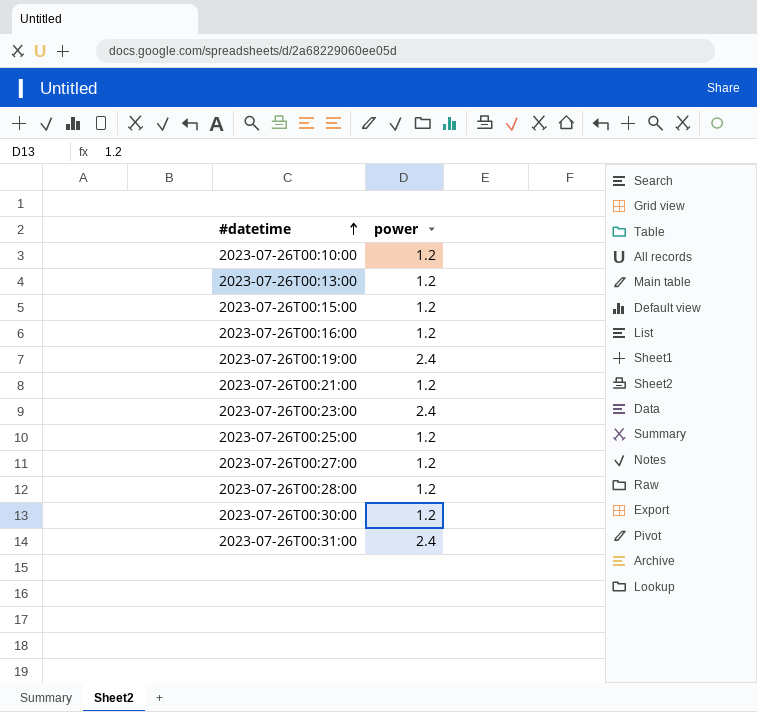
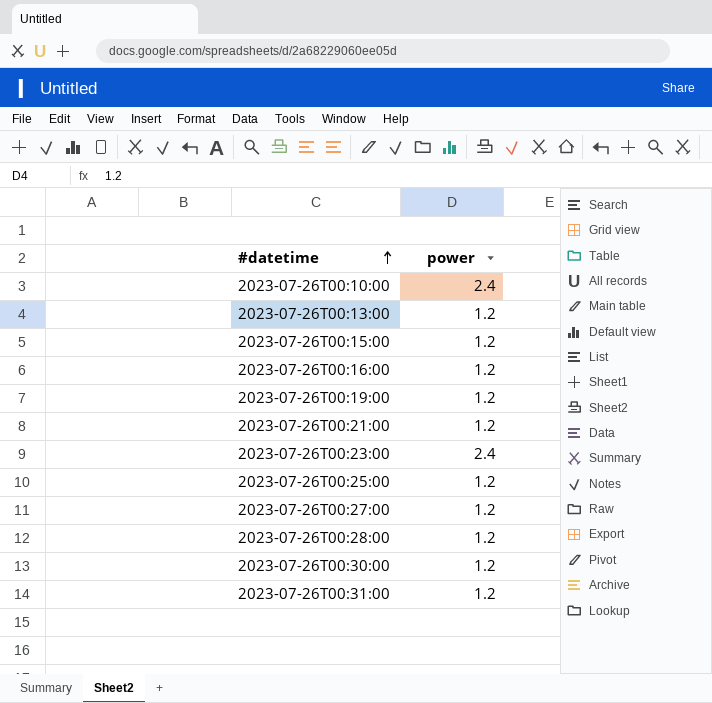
2023-07-26T00:10:00 | power: 1.2 -> 2.4
2023-07-26T00:19:00 | power: 2.4 -> 1.2
2023-07-26T00:31:00 | power: 2.4 -> 1.2

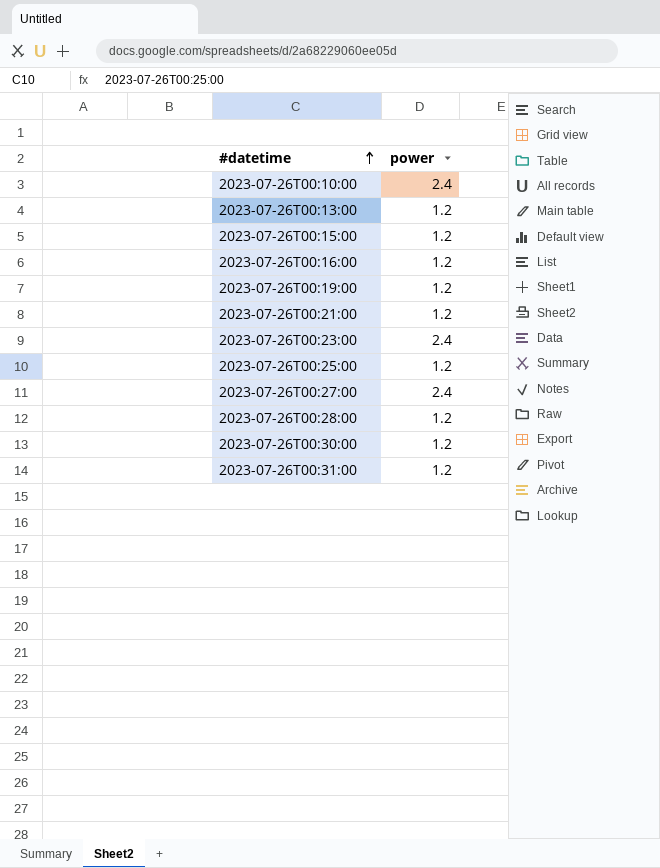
2023-07-26T00:27:00 | power: 1.2 -> 2.4

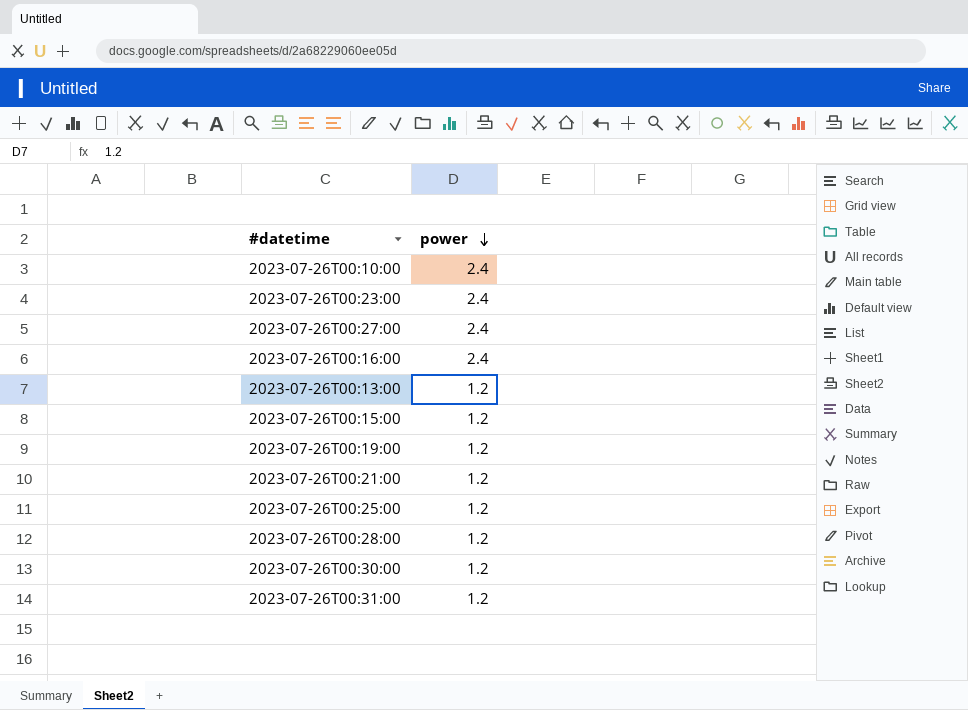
row order: #datetime ascending -> power descending
2023-07-26T00:16:00 | power: 1.2 -> 2.4

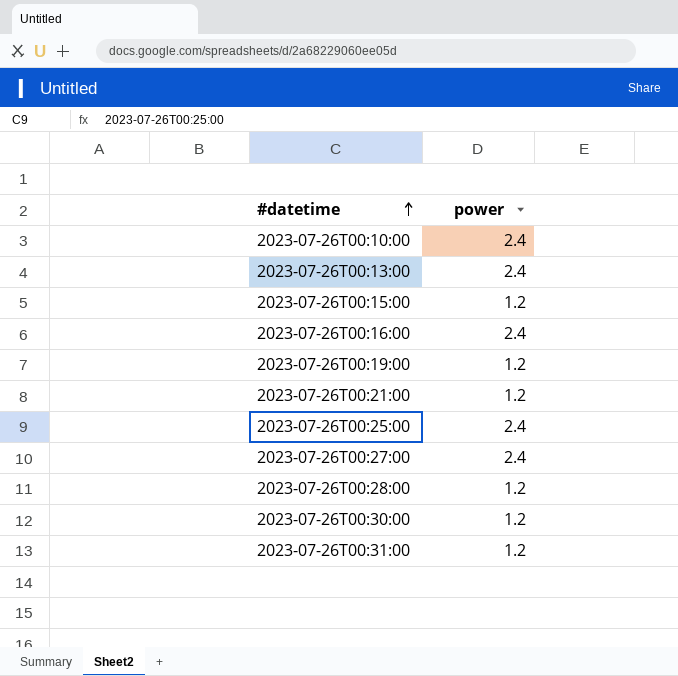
row order: power descending -> #datetime ascending
row 2023-07-26T00:23:00: 2.4 -> none
2023-07-26T00:13:00 | power: 1.2 -> 2.4
2023-07-26T00:25:00 | power: 1.2 -> 2.4

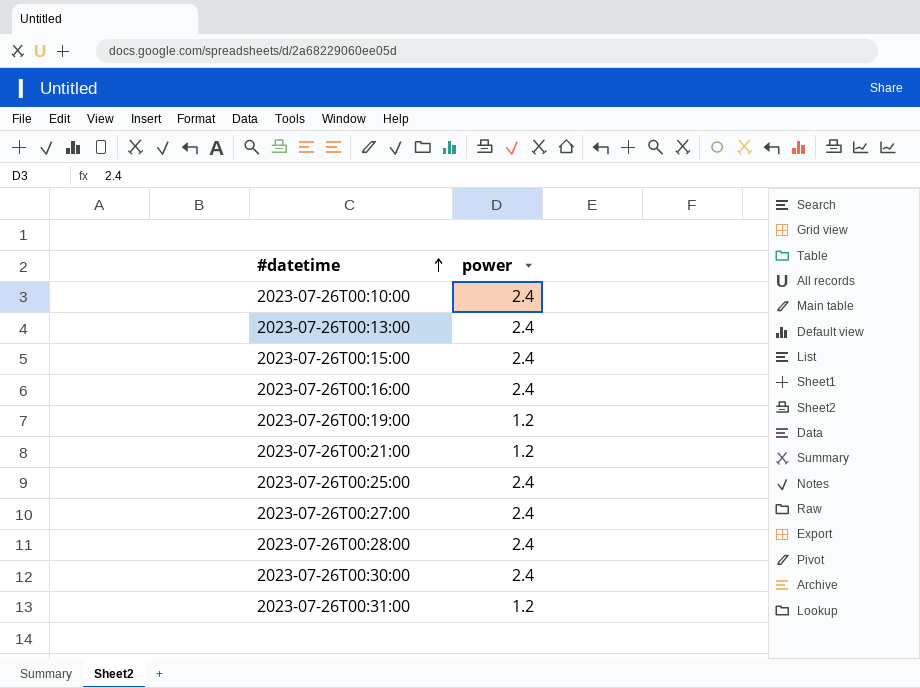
2023-07-26T00:15:00 | power: 1.2 -> 2.4
2023-07-26T00:28:00 | power: 1.2 -> 2.4
2023-07-26T00:30:00 | power: 1.2 -> 2.4

